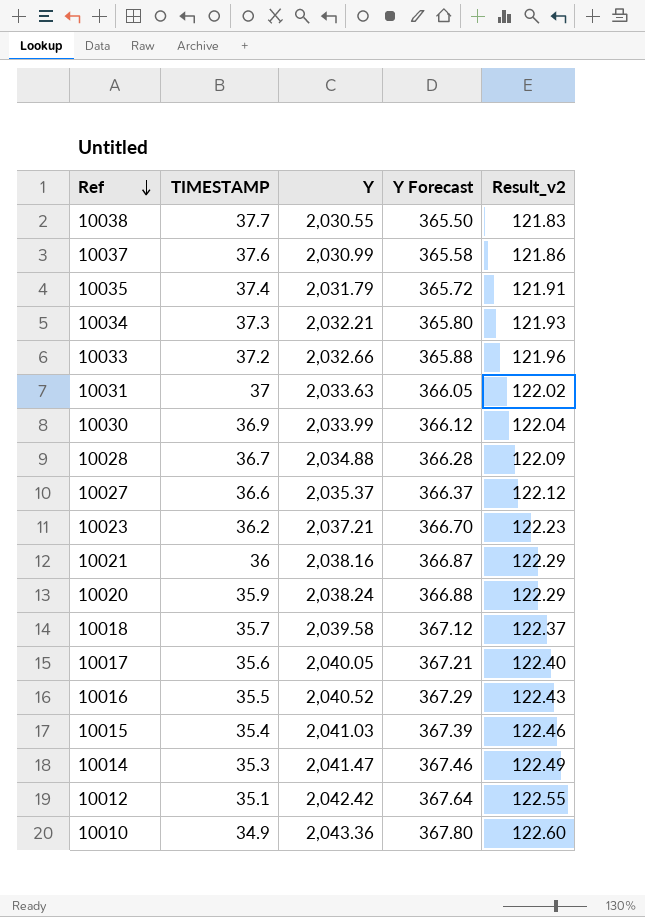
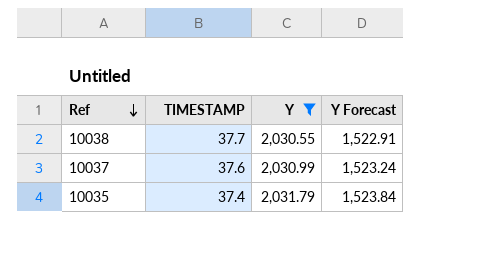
filter: none -> Y <= 2,031.79
column Result_v2 | formula: [Y] * 0.06 -> none
column Y Forecast | formula: [Y] * 0.18 -> [Y] * 0.75

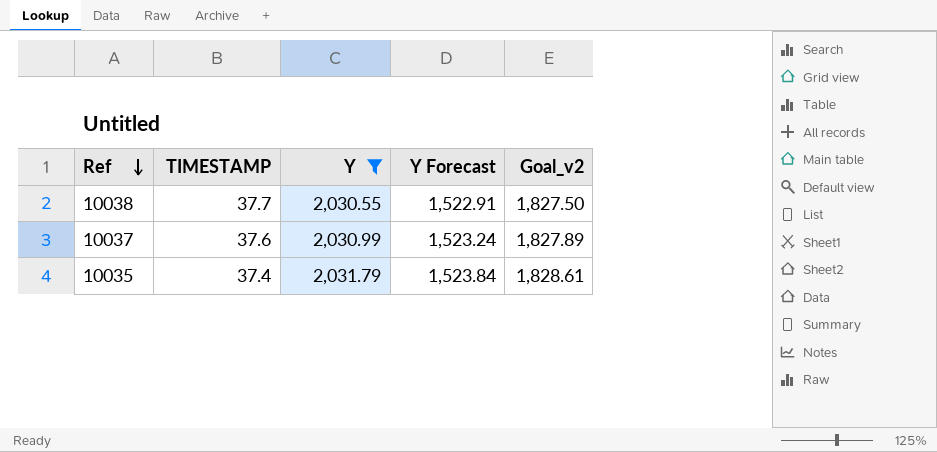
column Goal_v2 | formula: none -> [Y] * 0.9

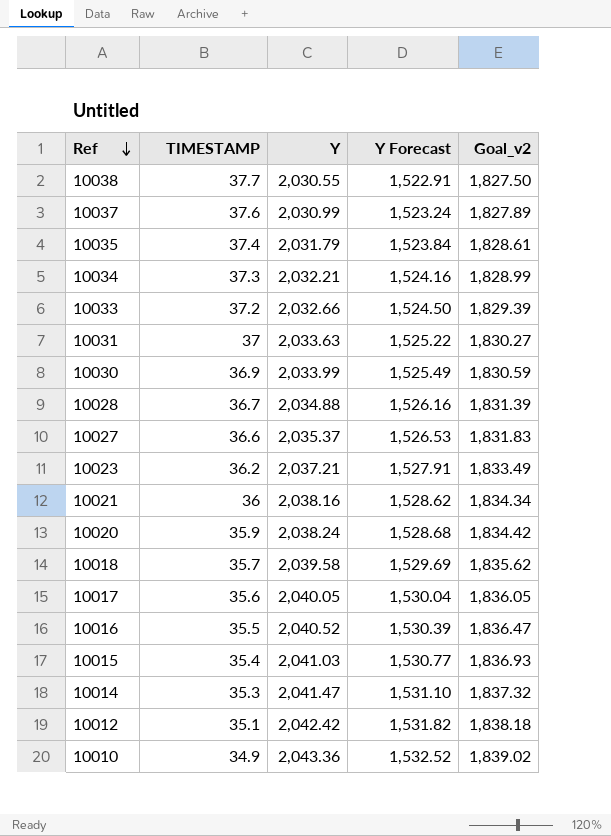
filter: Y <= 2,031.79 -> none

